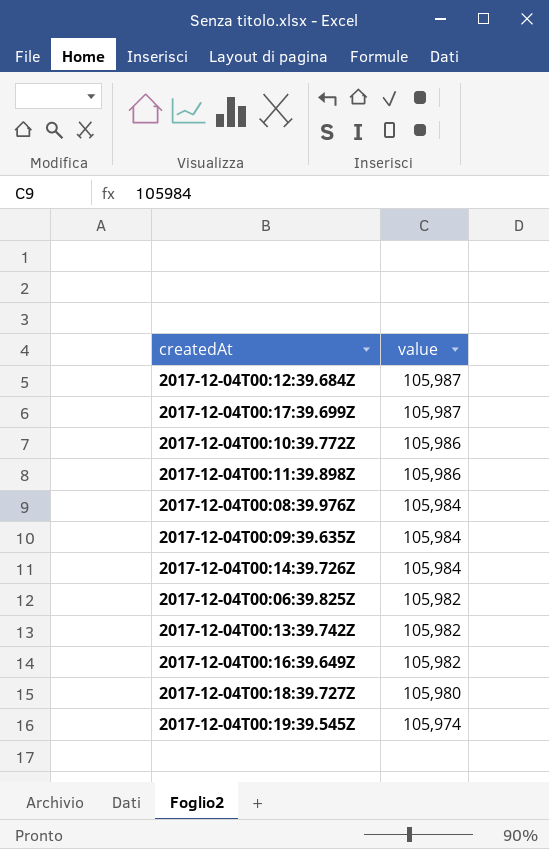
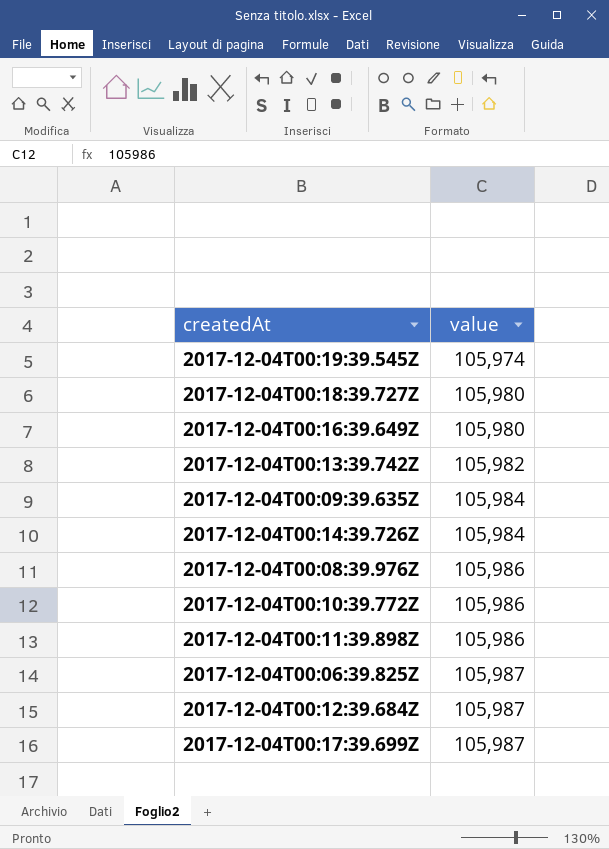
row order: value descending -> value ascending
2017-12-04T00:16:39.649Z | value: 105,982 -> 105,980
2017-12-04T00:08:39.976Z | value: 105,984 -> 105,986
2017-12-04T00:06:39.825Z | value: 105,982 -> 105,987

